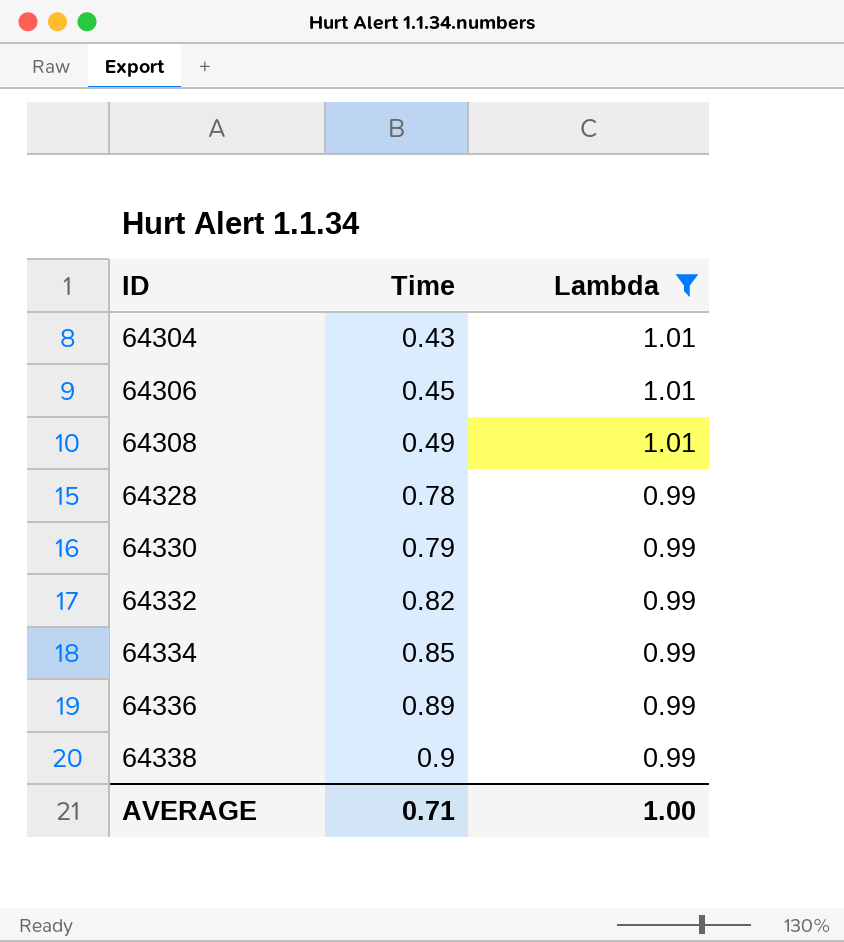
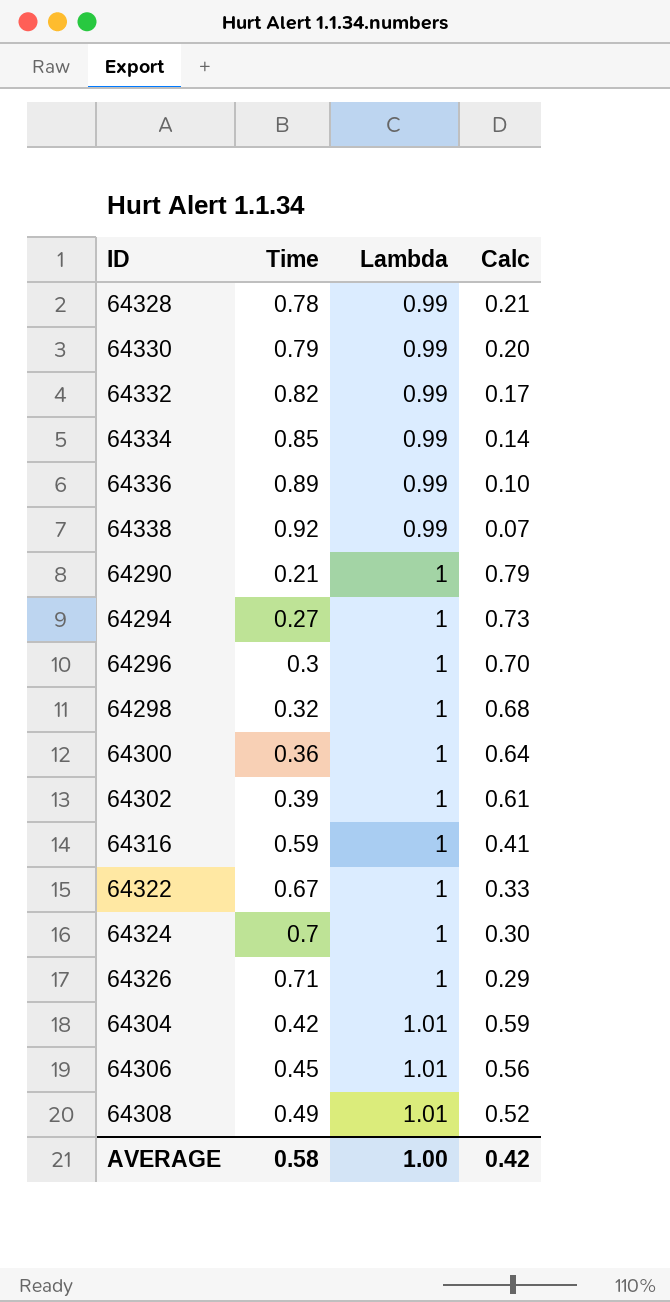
filter: Lambda != 1 -> none
row order: ID ascending -> Lambda ascending
column Calc | formula: none -> [Lambda] - [Time]
64338 | Time: 0.9 -> 0.92
64304 | Time: 0.43 -> 0.42
AVERAGE | Time: 0.71 -> 0.58

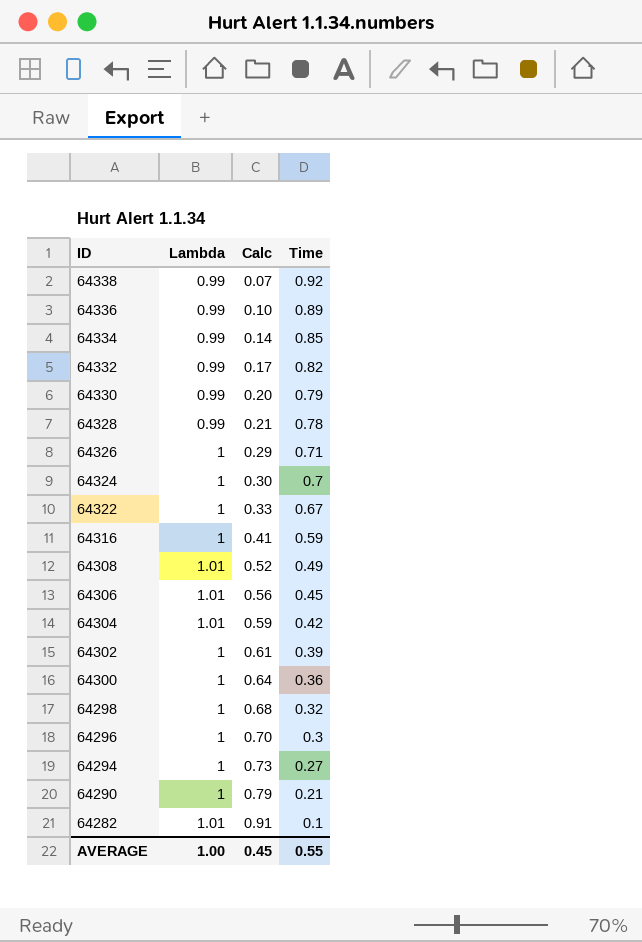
row order: Lambda ascending -> ID descending
column Time | position: 2 -> 4
row 64282: none -> 1.01 | 0.91 | 0.1
AVERAGE | Calc: 0.42 -> 0.45
AVERAGE | Time: 0.58 -> 0.55

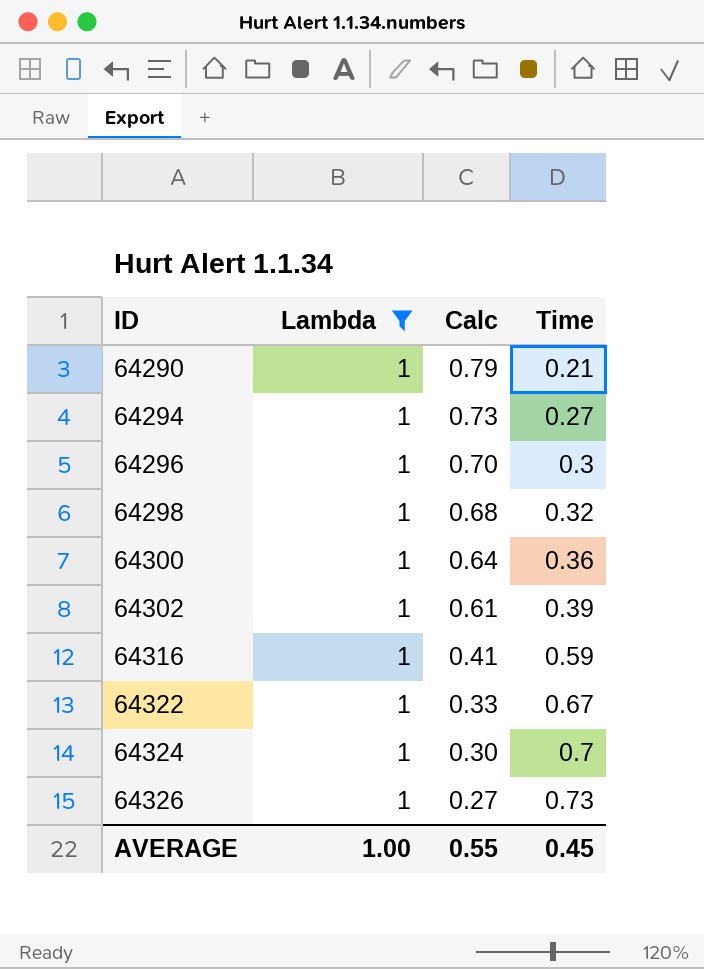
filter: none -> Lambda = 1
row order: ID descending -> ID ascending
64326 | Calc: 0.29 -> 0.27
64326 | Time: 0.71 -> 0.73
AVERAGE | Calc: 0.45 -> 0.55
AVERAGE | Time: 0.55 -> 0.45

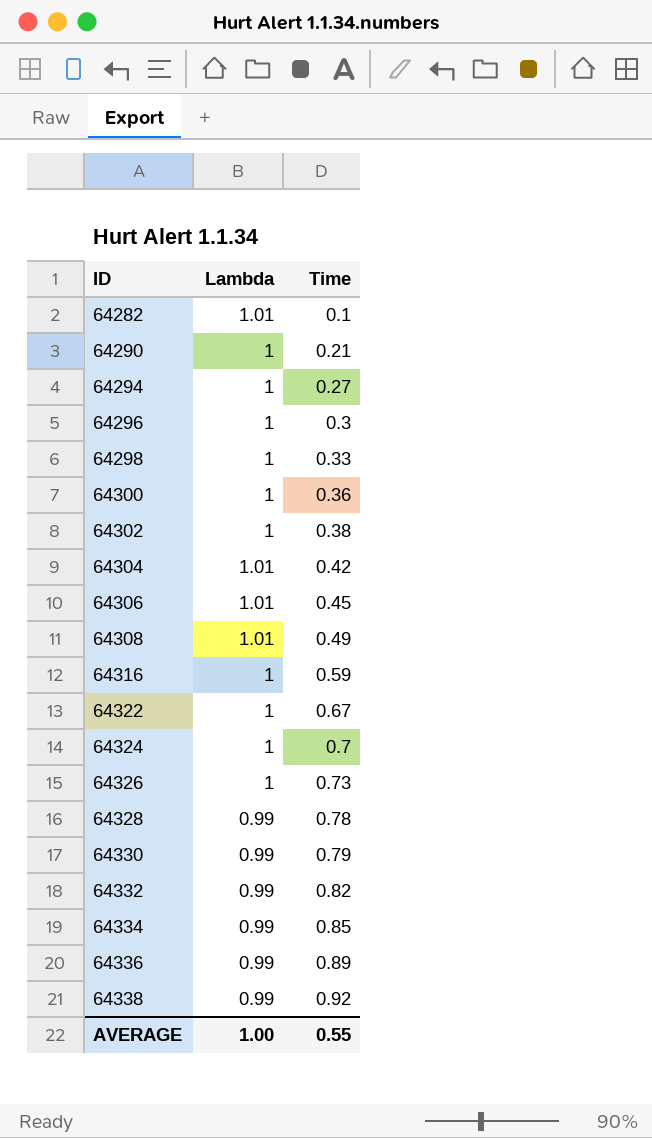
filter: Lambda = 1 -> none
column Calc | formula: [Lambda] - [Time] -> none
64298 | Time: 0.32 -> 0.33
64302 | Time: 0.39 -> 0.38
AVERAGE | Time: 0.45 -> 0.55

